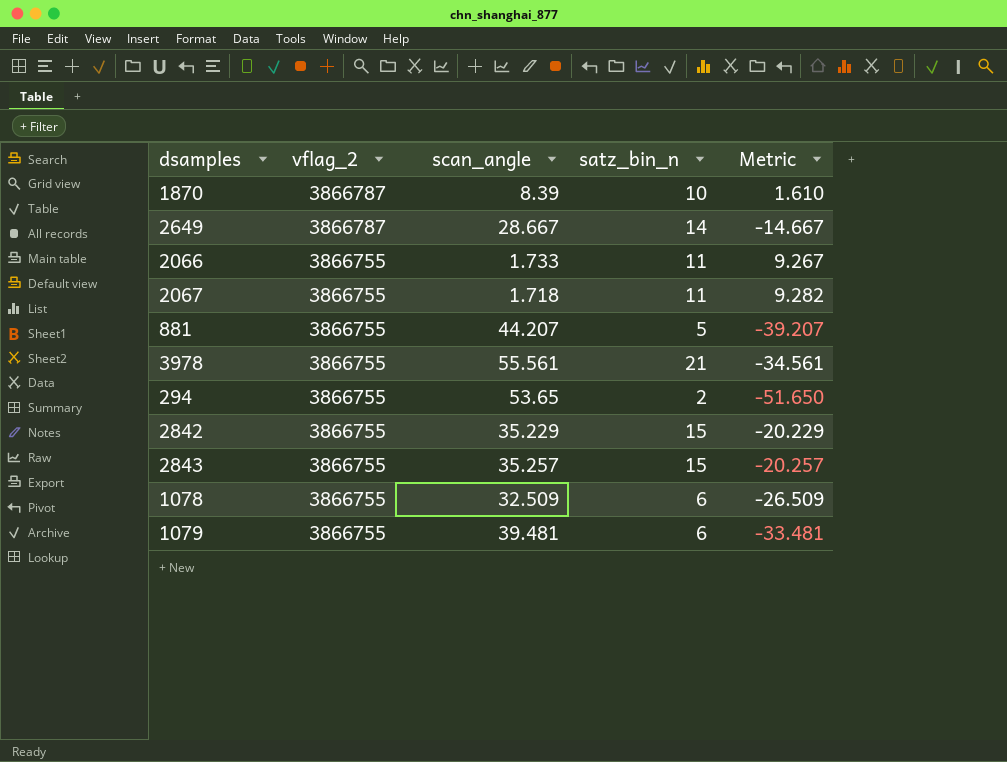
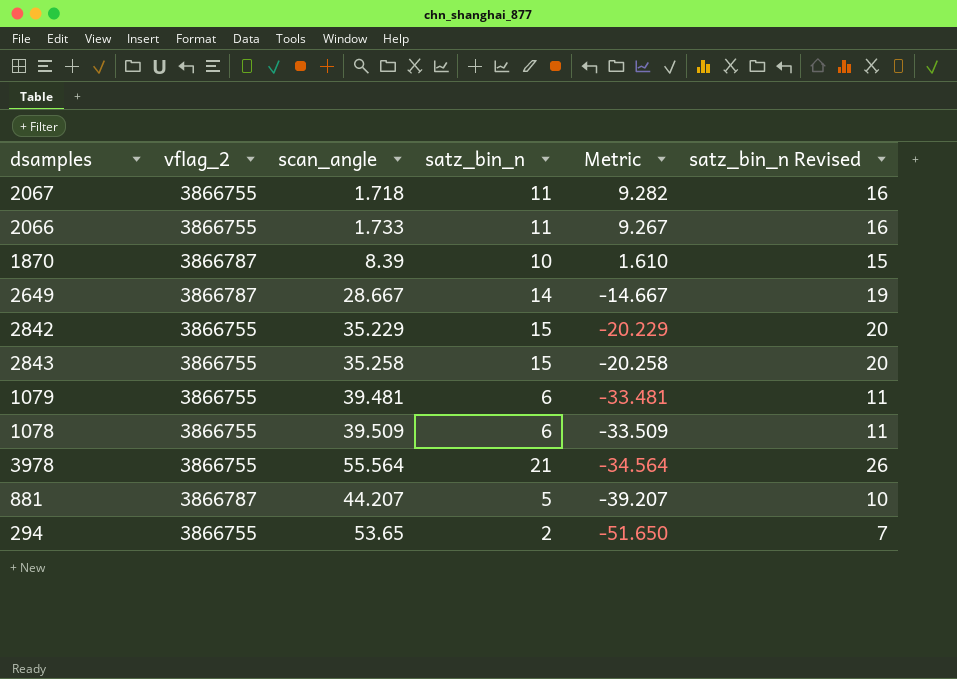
row order: vflag_2 descending -> Metric descending
column satz_bin_n Revised | formula: none -> [satz_bin_n] + 5
2843 | scan_angle: 35.257 -> 35.258
2843 | Metric: -20.257 -> -20.258
1078 | scan_angle: 32.509 -> 39.509
1078 | Metric: -26.509 -> -33.509
3978 | scan_angle: 55.561 -> 55.564
3978 | Metric: -34.561 -> -34.564
881 | vflag_2: 3866755 -> 3866787

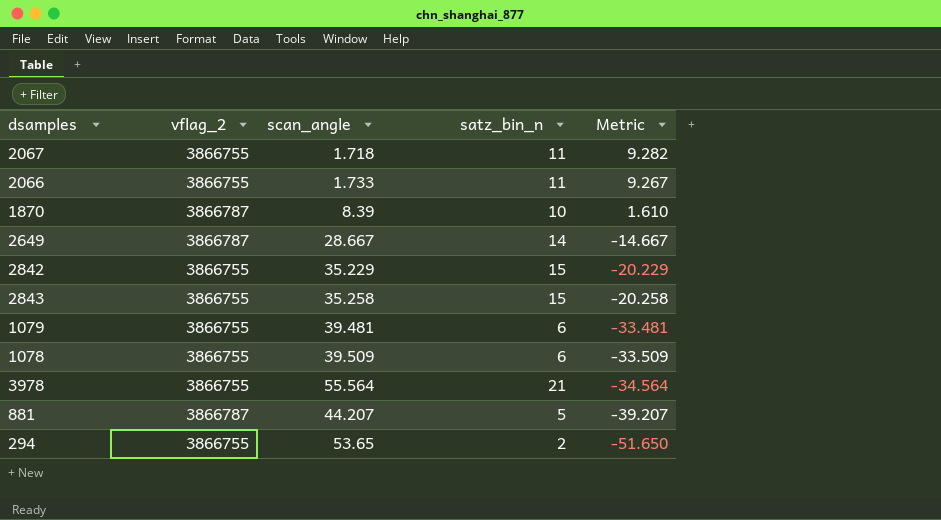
column satz_bin_n Revised | formula: [satz_bin_n] + 5 -> none

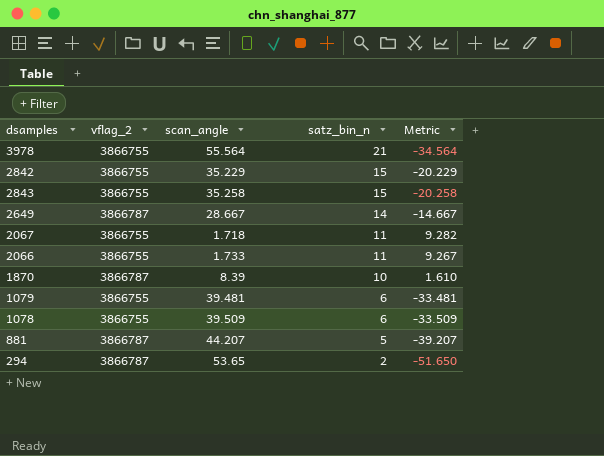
row order: Metric descending -> satz_bin_n descending
294 | vflag_2: 3866755 -> 3866787

